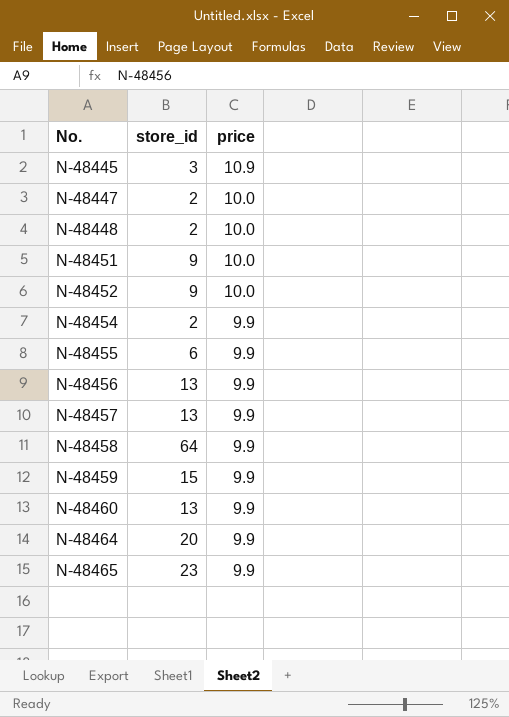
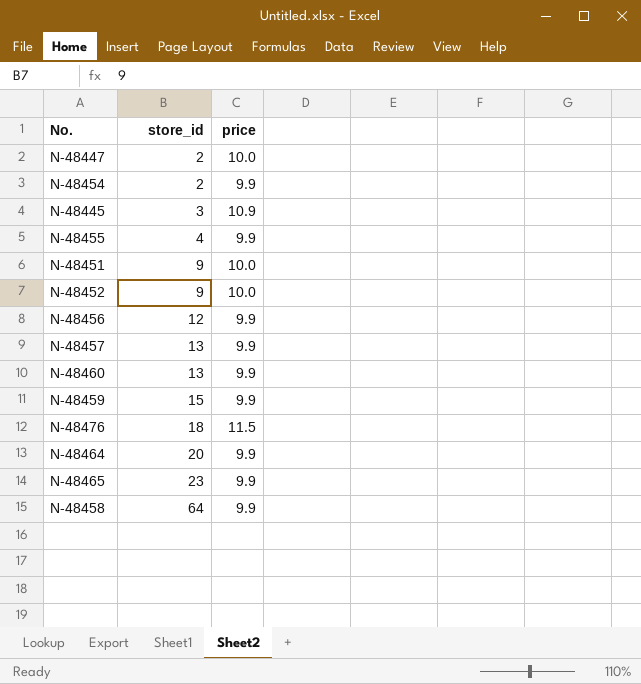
row order: No. ascending -> store_id ascending
row N-48448: 2 | 10.0 -> none
N-48455 | store_id: 6 -> 4
N-48456 | store_id: 13 -> 12
row N-48476: none -> 18 | 11.5

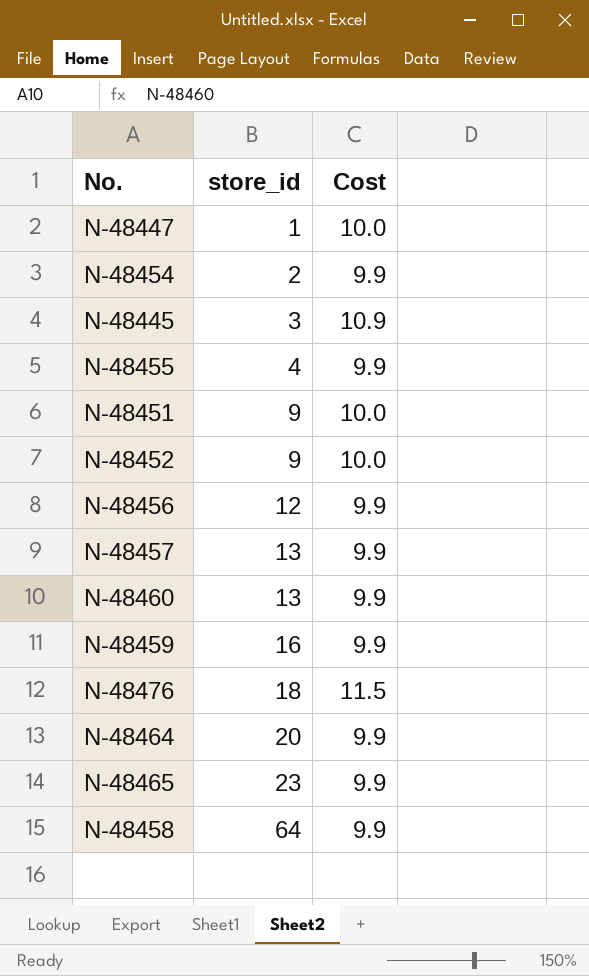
column name: price -> Cost
N-48447 | store_id: 2 -> 1
N-48459 | store_id: 15 -> 16

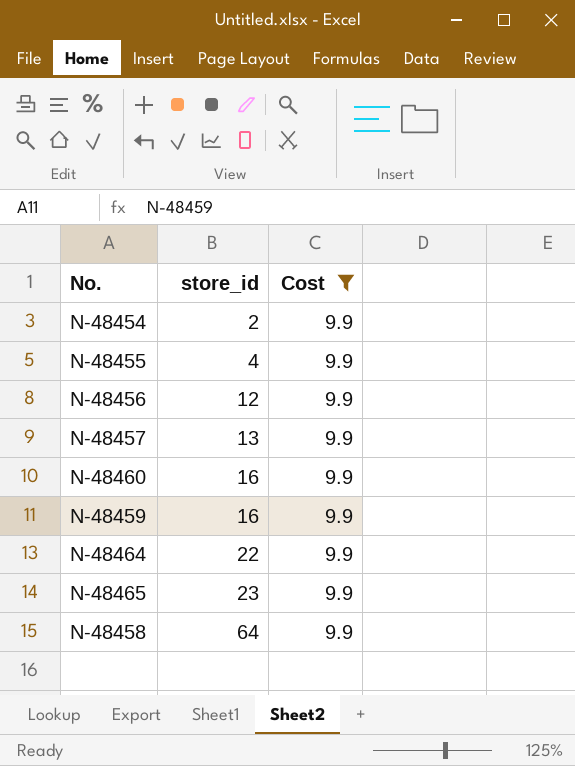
filter: none -> Cost = 9.9
N-48460 | store_id: 13 -> 16
N-48464 | store_id: 20 -> 22

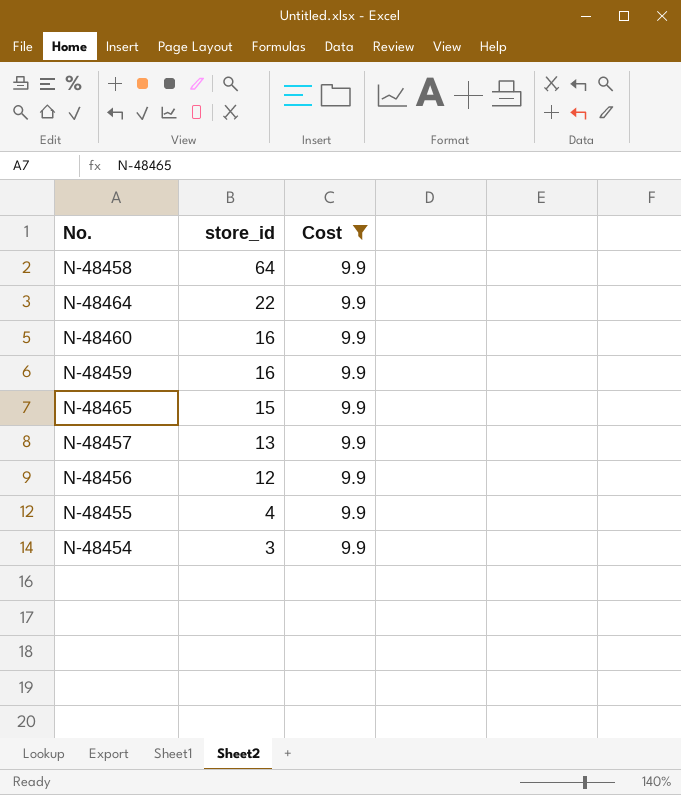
row order: store_id ascending -> store_id descending
N-48465 | store_id: 23 -> 15
N-48454 | store_id: 2 -> 3

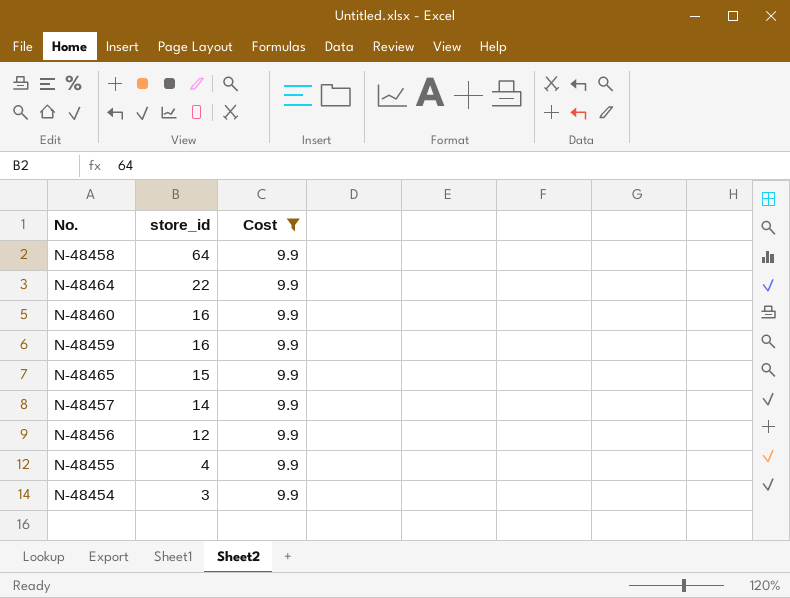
N-48457 | store_id: 13 -> 14

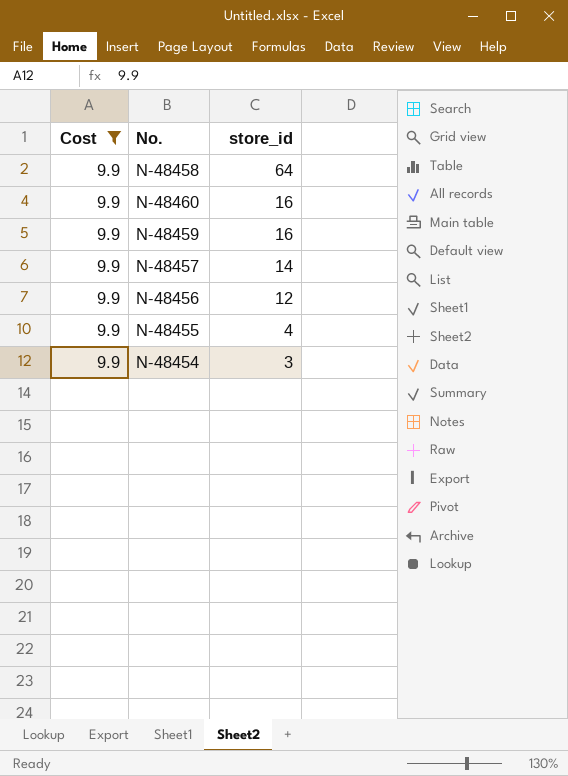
column Cost | position: 3 -> 1
row N-48464: 22 | 9.9 -> none
row N-48465: 15 | 9.9 -> none

